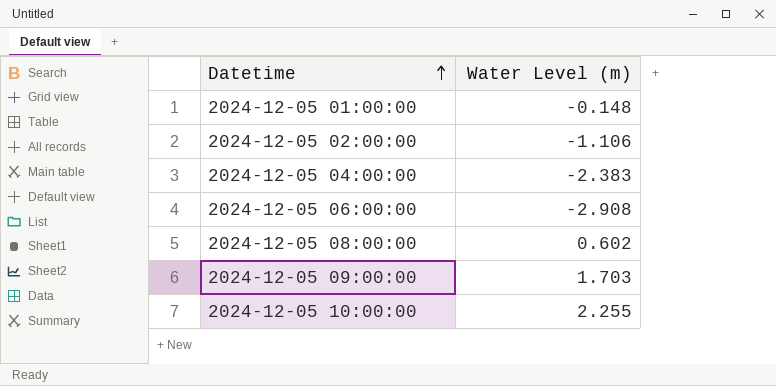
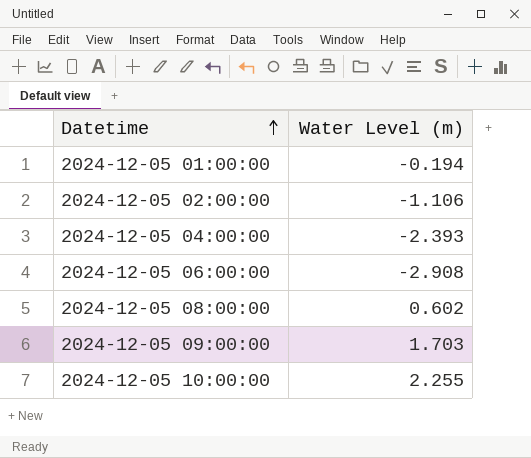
2024-12-05 01:00:00 | Water Level (m): -0.148 -> -0.194
2024-12-05 04:00:00 | Water Level (m): -2.383 -> -2.393

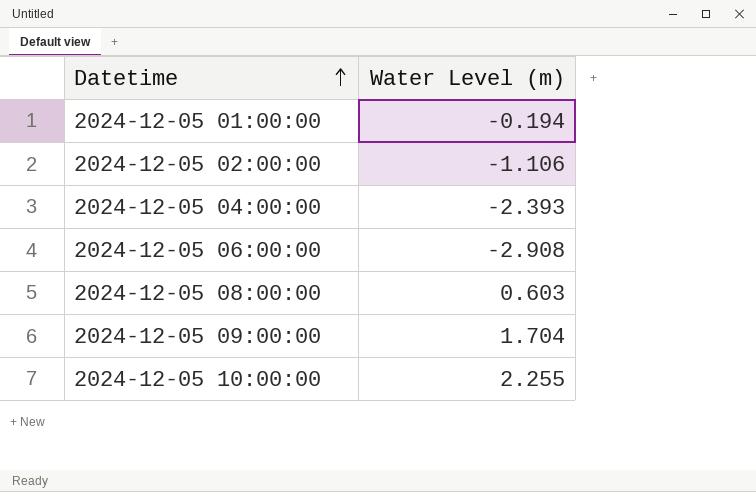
2024-12-05 08:00:00 | Water Level (m): 0.602 -> 0.603
2024-12-05 09:00:00 | Water Level (m): 1.703 -> 1.704

